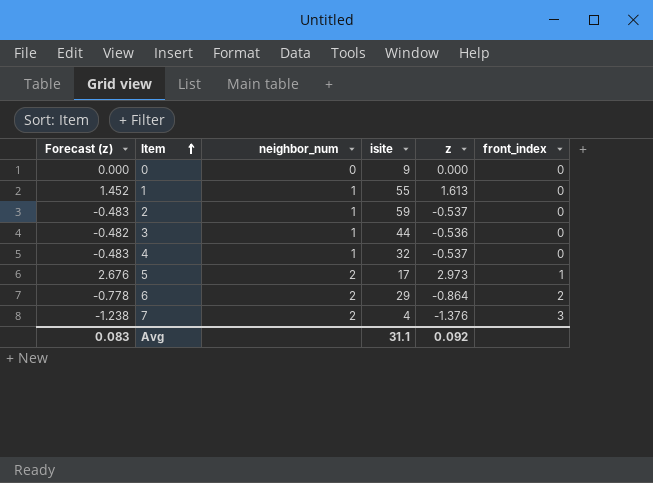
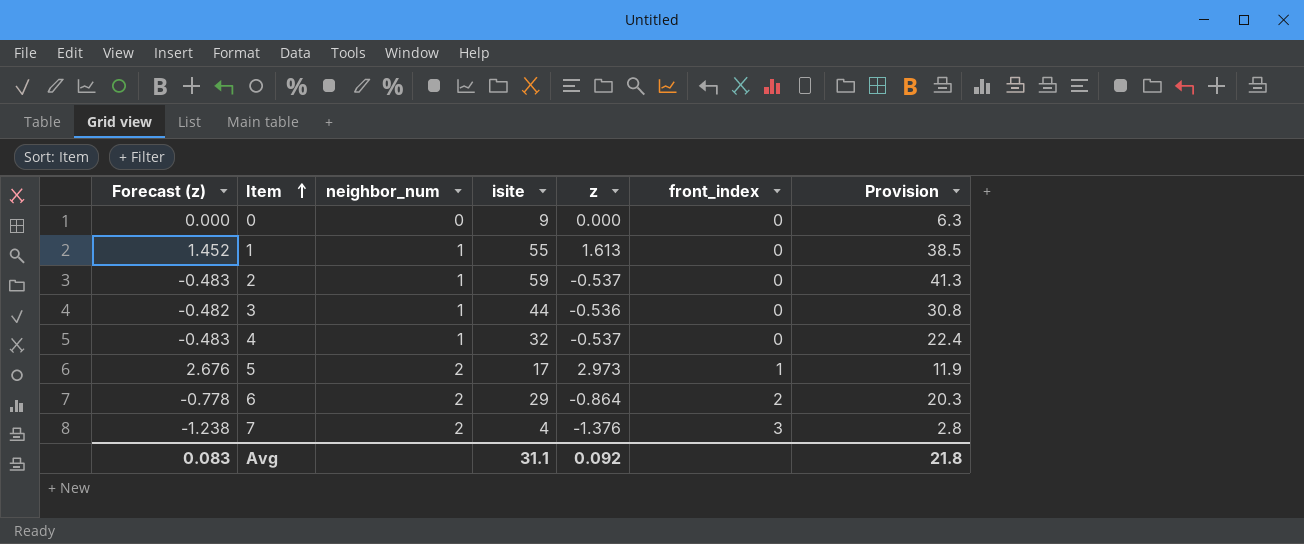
column Provision | formula: none -> [isite] * 0.7

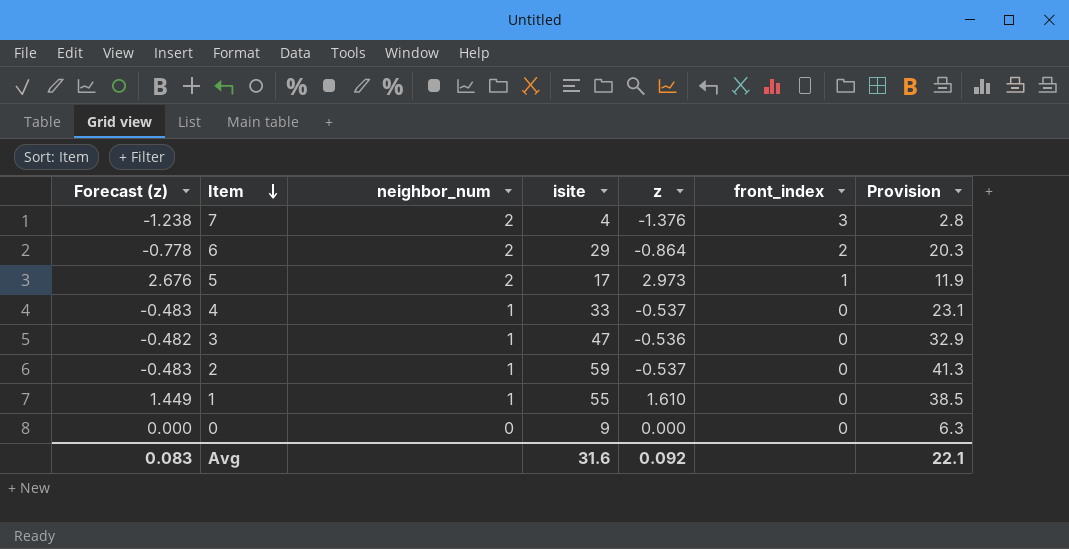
row order: Item ascending -> Item descending
4 | isite: 32 -> 33
4 | Provision: 22.4 -> 23.1
3 | isite: 44 -> 47
3 | Provision: 30.8 -> 32.9
1 | Forecast (z): 1.452 -> 1.449
1 | z: 1.613 -> 1.610
Avg | isite: 31.1 -> 31.6
Avg | Provision: 21.8 -> 22.1

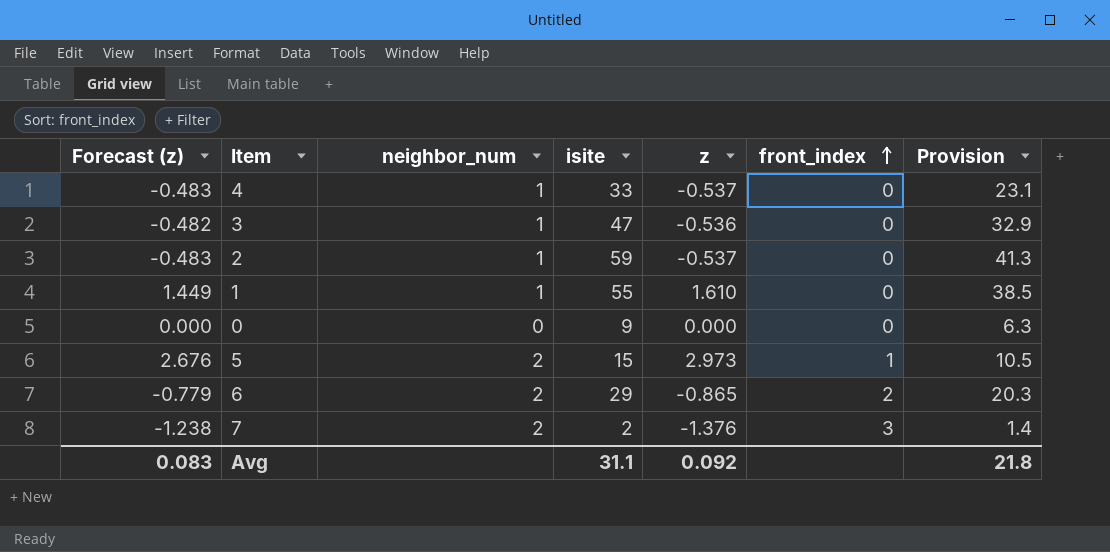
row order: Item descending -> front_index ascending
5 | isite: 17 -> 15
5 | Provision: 11.9 -> 10.5
6 | Forecast (z): -0.778 -> -0.779
6 | z: -0.864 -> -0.865
7 | isite: 4 -> 2
7 | Provision: 2.8 -> 1.4
Avg | isite: 31.6 -> 31.1
Avg | Provision: 22.1 -> 21.8

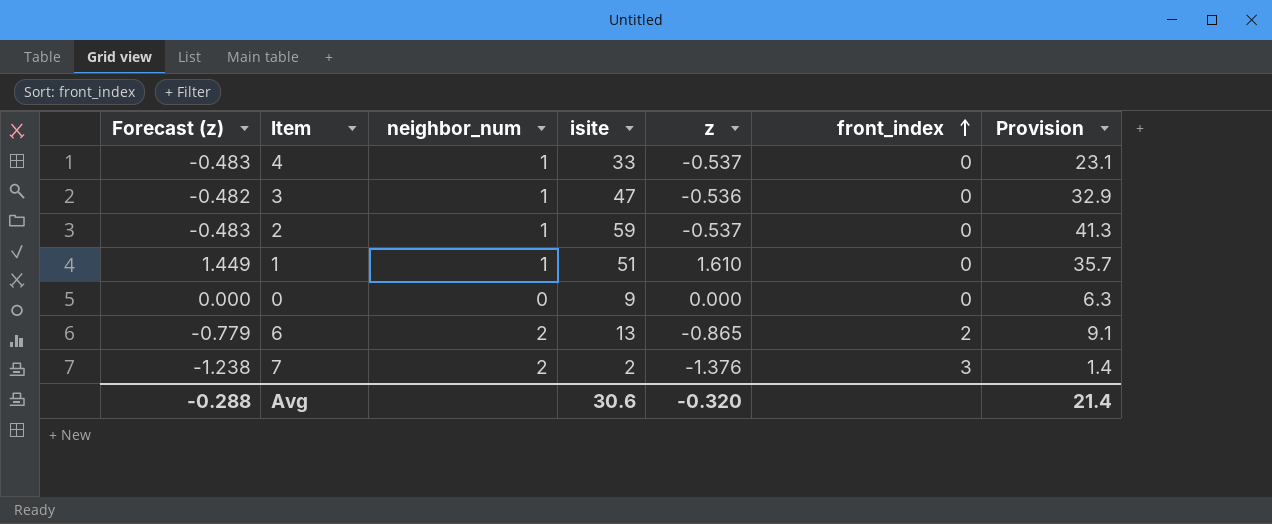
row 5: 2.676 | 2 | 15 | 2.973 | 1 | 10.5 -> none
1 | isite: 55 -> 51
1 | Provision: 38.5 -> 35.7
6 | isite: 29 -> 13
6 | Provision: 20.3 -> 9.1
Avg | Forecast (z): 0.083 -> -0.288
Avg | isite: 31.1 -> 30.6
Avg | z: 0.092 -> -0.320
Avg | Provision: 21.8 -> 21.4

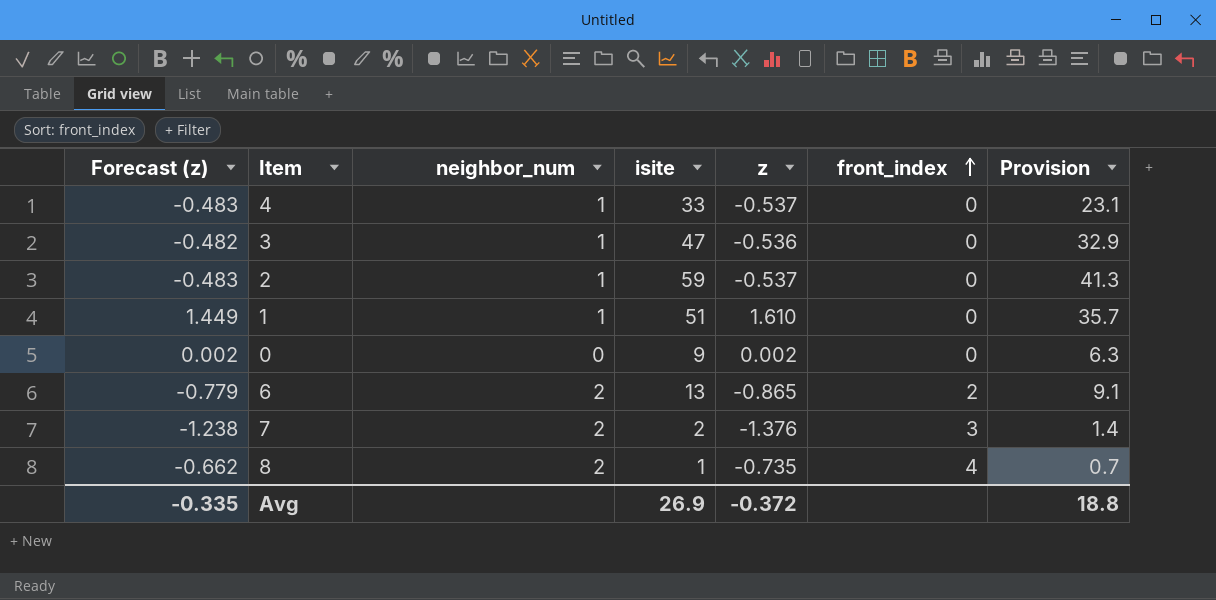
0 | Forecast (z): 0.000 -> 0.002
0 | z: 0.000 -> 0.002
row 8: none -> -0.662 | 2 | 1 | -0.735 | 4 | 0.7
Avg | Forecast (z): -0.288 -> -0.335
Avg | isite: 30.6 -> 26.9
Avg | z: -0.320 -> -0.372
Avg | Provision: 21.4 -> 18.8

